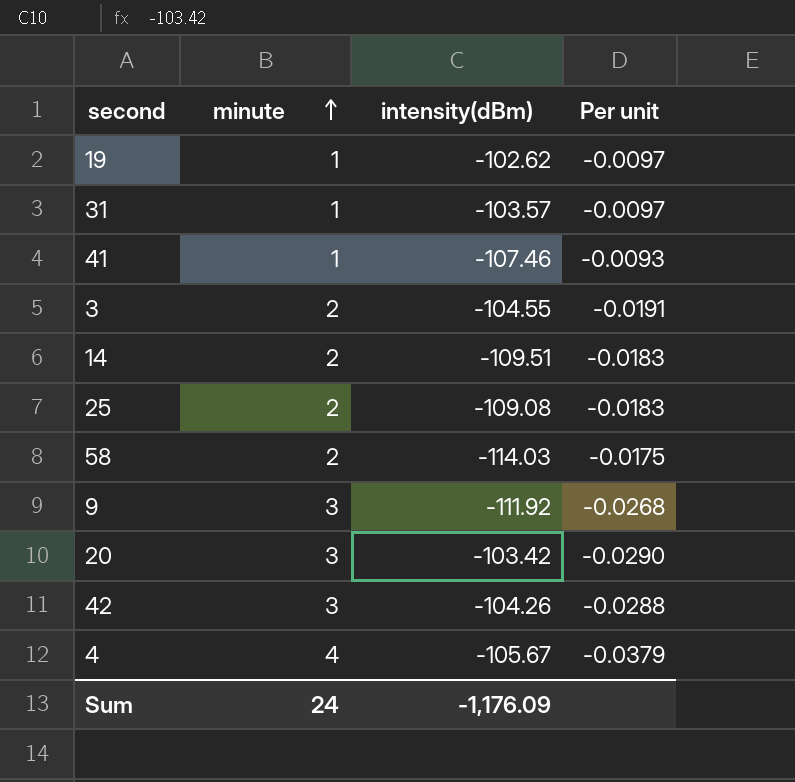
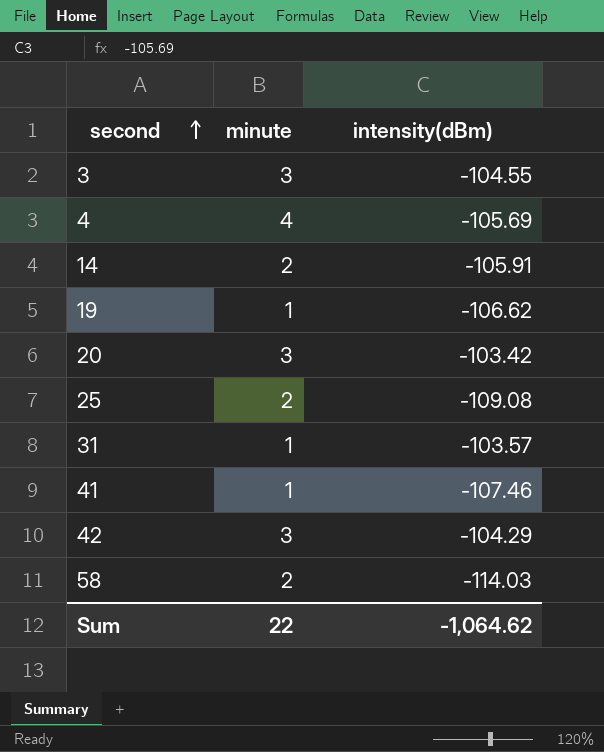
row order: minute ascending -> second ascending
column Per unit | formula: [minute] / [intensity(dBm)] -> none
row 9: 3 | -111.92 | -0.0268 -> none
3 | minute: 2 -> 3
4 | intensity(dBm): -105.67 -> -105.69
14 | intensity(dBm): -109.51 -> -105.91
19 | intensity(dBm): -102.62 -> -106.62
42 | intensity(dBm): -104.26 -> -104.29
Sum | minute: 24 -> 22
Sum | intensity(dBm): -1,176.09 -> -1,064.62

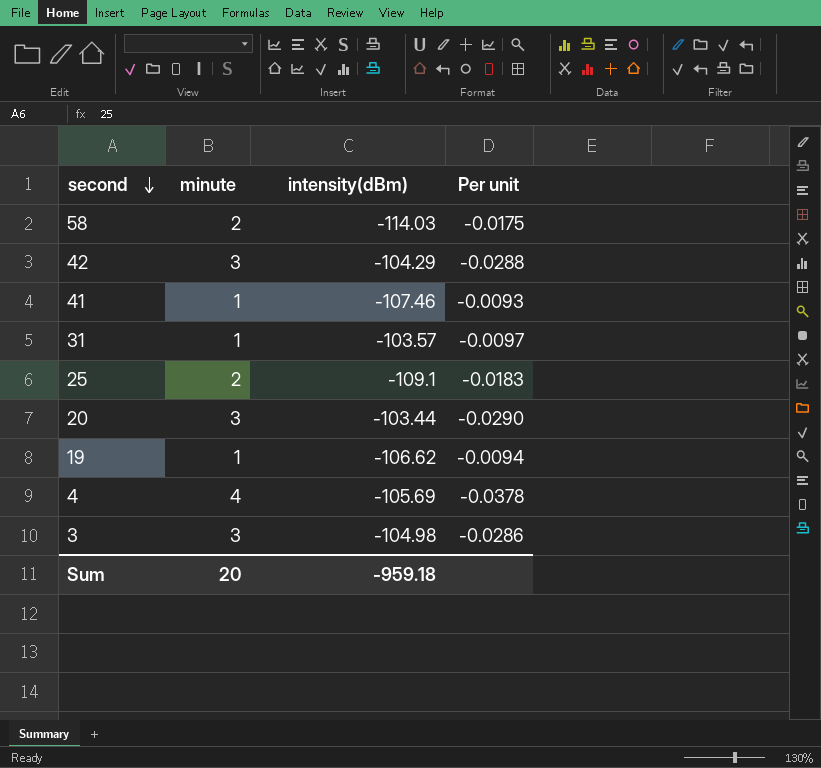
row order: second ascending -> second descending
column Per unit | formula: none -> [minute] / [intensity(dBm)]
row 14: 2 | -105.91 -> none
25 | intensity(dBm): -109.08 -> -109.1
20 | intensity(dBm): -103.42 -> -103.44
3 | intensity(dBm): -104.55 -> -104.98
Sum | minute: 22 -> 20
Sum | intensity(dBm): -1,064.62 -> -959.18

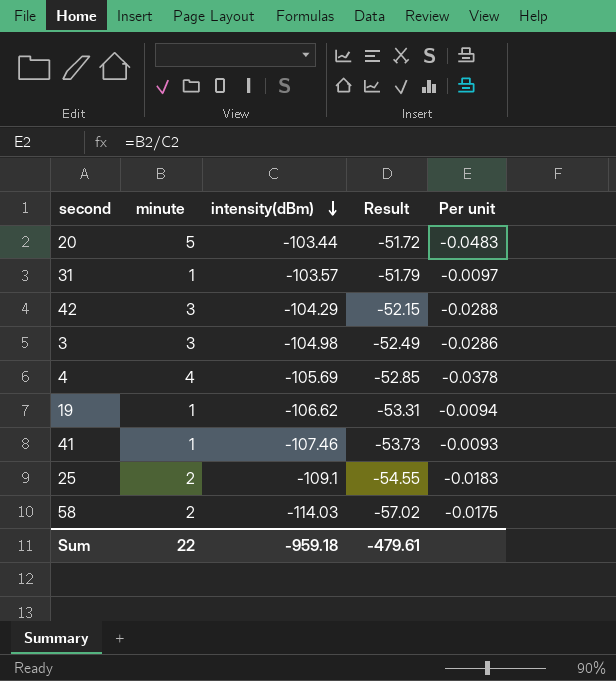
row order: second descending -> intensity(dBm) descending
column Result | formula: none -> [intensity(dBm)] * 0.5
20 | minute: 3 -> 5
20 | Per unit: -0.0290 -> -0.0483
Sum | minute: 20 -> 22

